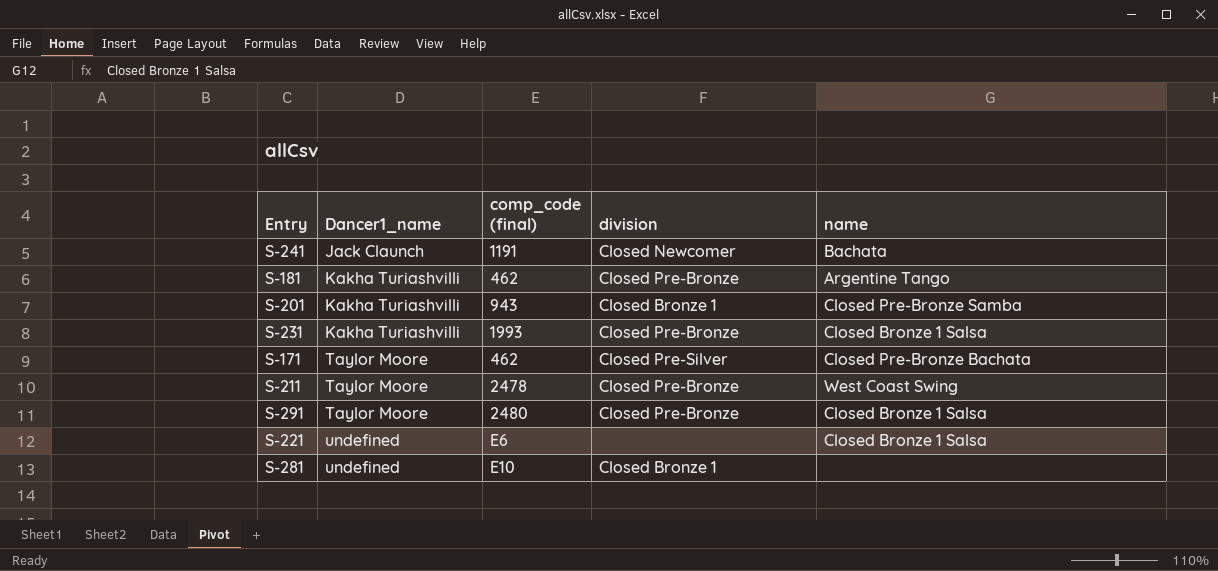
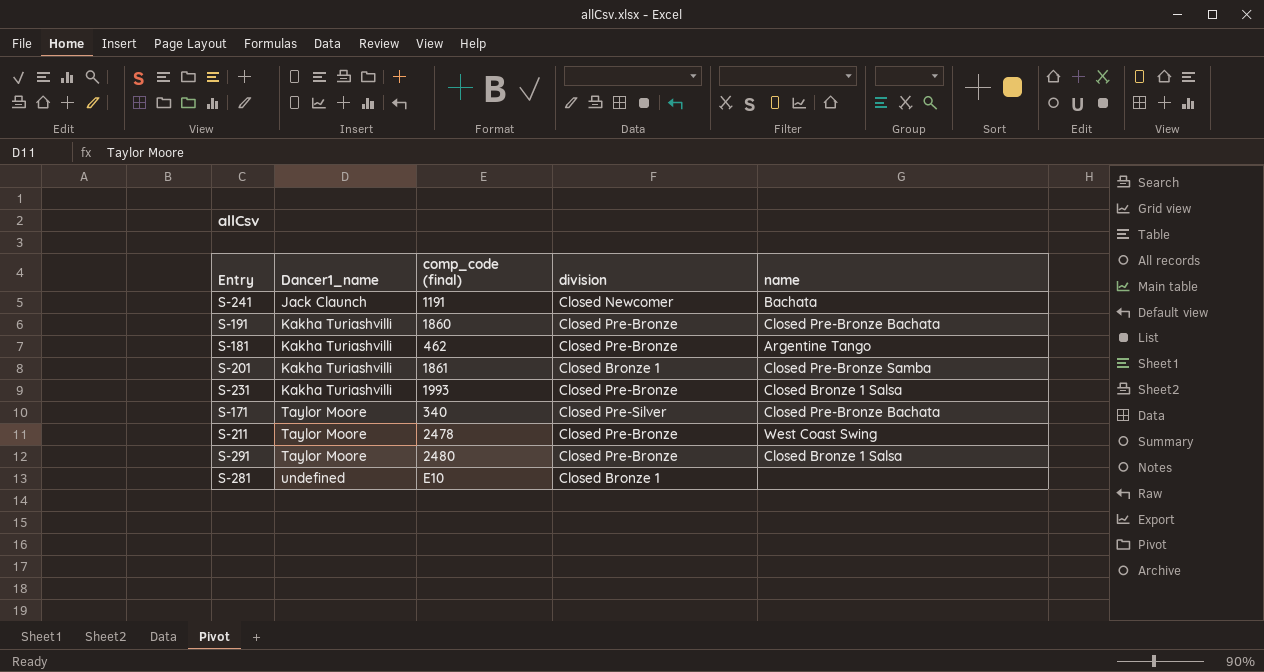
row S-221: undefined | E6 | none | Closed Bronze 1 Salsa -> none
row S-191: none -> Kakha Turiashvilli | 1860 | Closed Pre-Bronze | Closed Pre-Bronze Bachata
S-201 | comp_code (final): 943 -> 1861
S-171 | comp_code (final): 462 -> 340

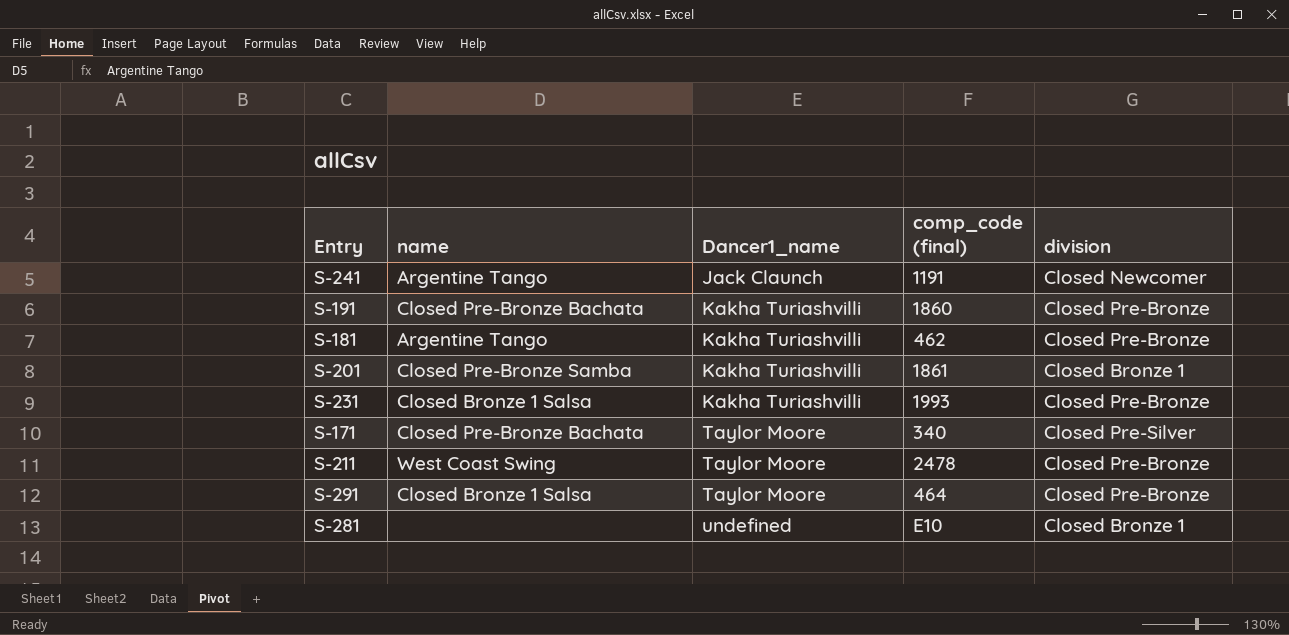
column name | position: 5 -> 2
S-241 | name: Bachata -> Argentine Tango
S-291 | comp_code (final): 2480 -> 464

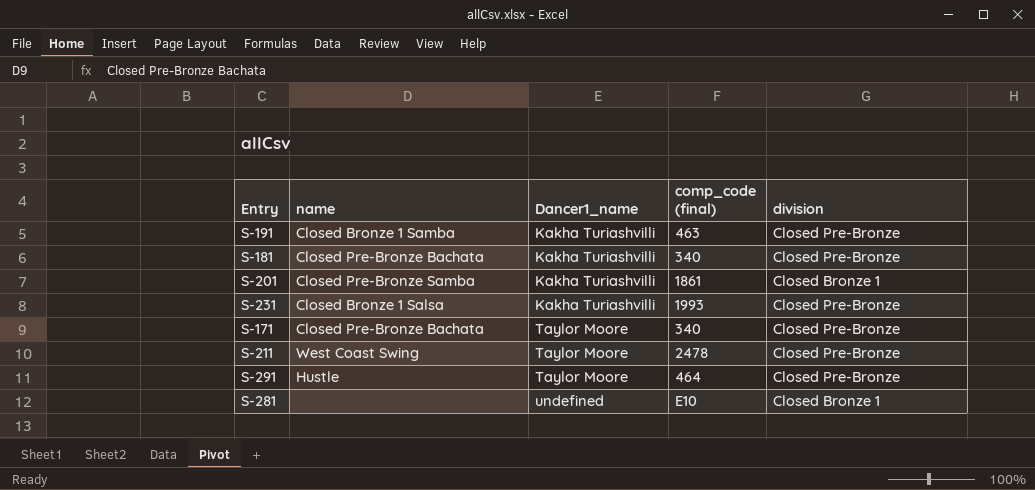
row S-241: Argentine Tango | Jack Claunch | 1191 | Closed Newcomer -> none
S-191 | name: Closed Pre-Bronze Bachata -> Closed Bronze 1 Samba
S-191 | comp_code (final): 1860 -> 463
S-181 | name: Argentine Tango -> Closed Pre-Bronze Bachata
S-181 | comp_code (final): 462 -> 340
S-171 | division: Closed Pre-Silver -> Closed Pre-Bronze
S-291 | name: Closed Bronze 1 Salsa -> Hustle

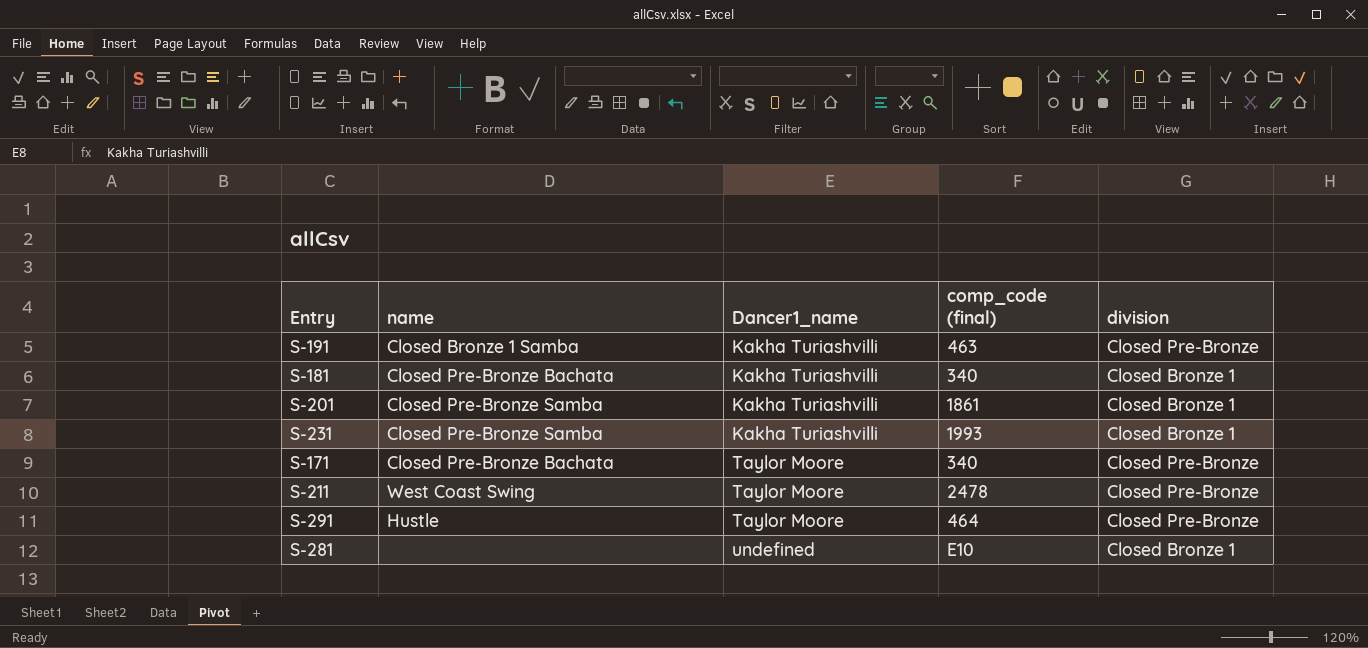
S-181 | division: Closed Pre-Bronze -> Closed Bronze 1
S-231 | name: Closed Bronze 1 Salsa -> Closed Pre-Bronze Samba
S-231 | division: Closed Pre-Bronze -> Closed Bronze 1

